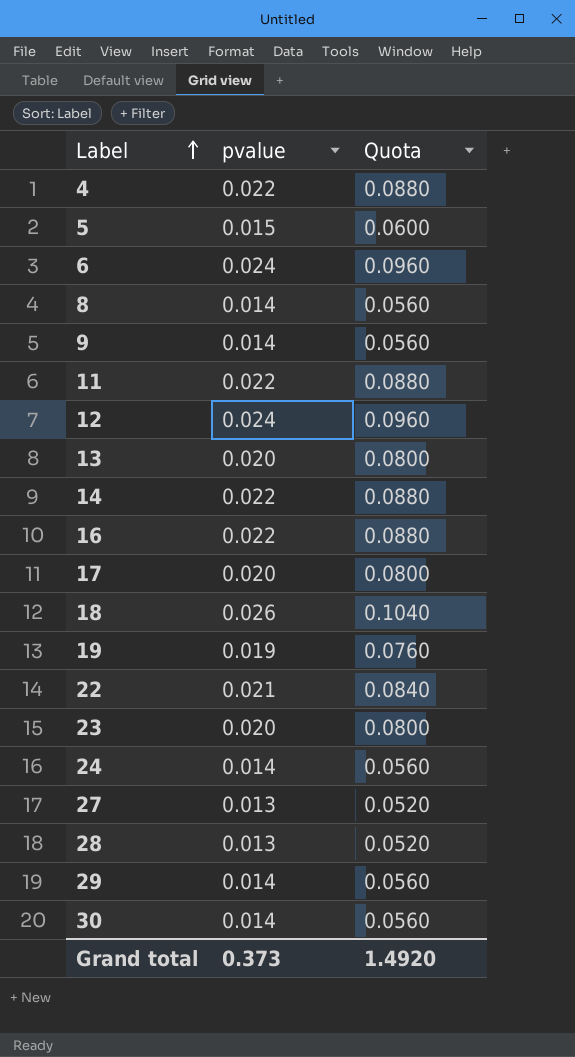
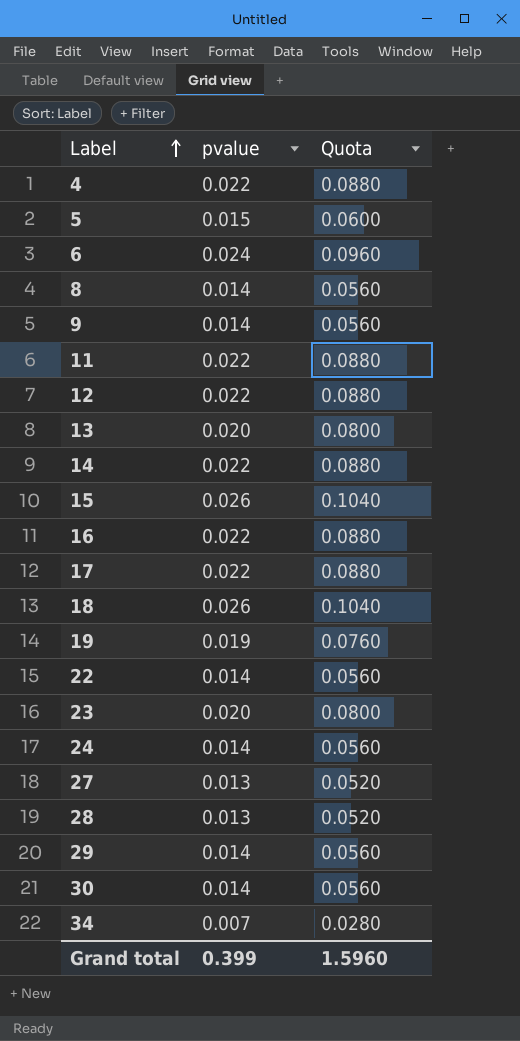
12 | pvalue: 0.024 -> 0.022
12 | Quota: 0.0960 -> 0.0880
row 15: none -> 0.026 | 0.1040
17 | pvalue: 0.020 -> 0.022
17 | Quota: 0.0800 -> 0.0880
22 | pvalue: 0.021 -> 0.014
22 | Quota: 0.0840 -> 0.0560
row 34: none -> 0.007 | 0.0280
Grand total | pvalue: 0.373 -> 0.399
Grand total | Quota: 1.4920 -> 1.5960

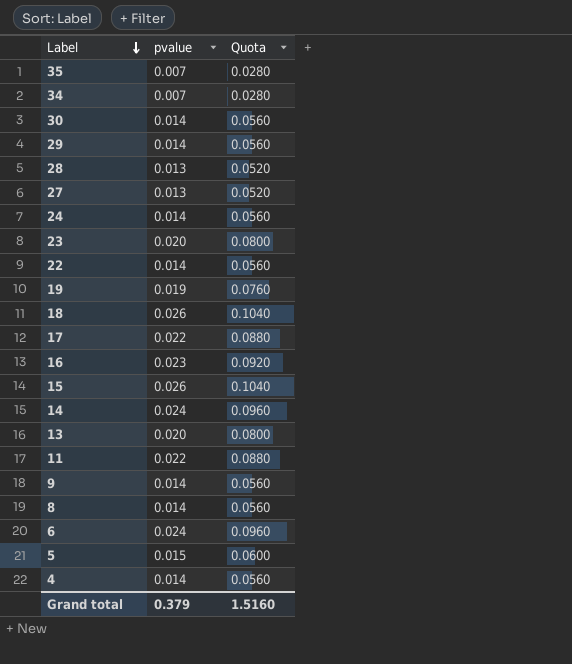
row order: Label ascending -> Label descending
row 12: 0.022 | 0.0880 -> none
row 35: none -> 0.007 | 0.0280
16 | pvalue: 0.022 -> 0.023
16 | Quota: 0.0880 -> 0.0920
14 | pvalue: 0.022 -> 0.024
14 | Quota: 0.0880 -> 0.0960
4 | pvalue: 0.022 -> 0.014
4 | Quota: 0.0880 -> 0.0560
Grand total | pvalue: 0.399 -> 0.379
Grand total | Quota: 1.5960 -> 1.5160

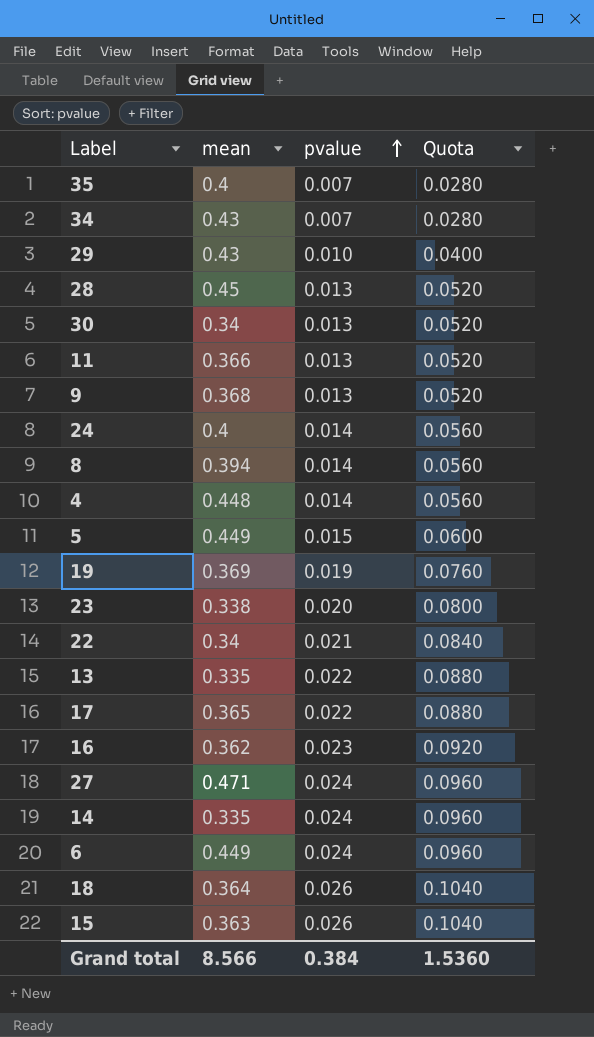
row order: Label descending -> pvalue ascending
column mean | position: none -> 2
29 | pvalue: 0.014 -> 0.010
29 | Quota: 0.0560 -> 0.0400
30 | pvalue: 0.014 -> 0.013
30 | Quota: 0.0560 -> 0.0520
11 | pvalue: 0.022 -> 0.013
11 | Quota: 0.0880 -> 0.0520
9 | pvalue: 0.014 -> 0.013
9 | Quota: 0.0560 -> 0.0520
22 | pvalue: 0.014 -> 0.021
22 | Quota: 0.0560 -> 0.0840
13 | pvalue: 0.020 -> 0.022
13 | Quota: 0.0800 -> 0.0880
27 | pvalue: 0.013 -> 0.024
27 | Quota: 0.0520 -> 0.0960
Grand total | pvalue: 0.379 -> 0.384
Grand total | Quota: 1.5160 -> 1.5360

